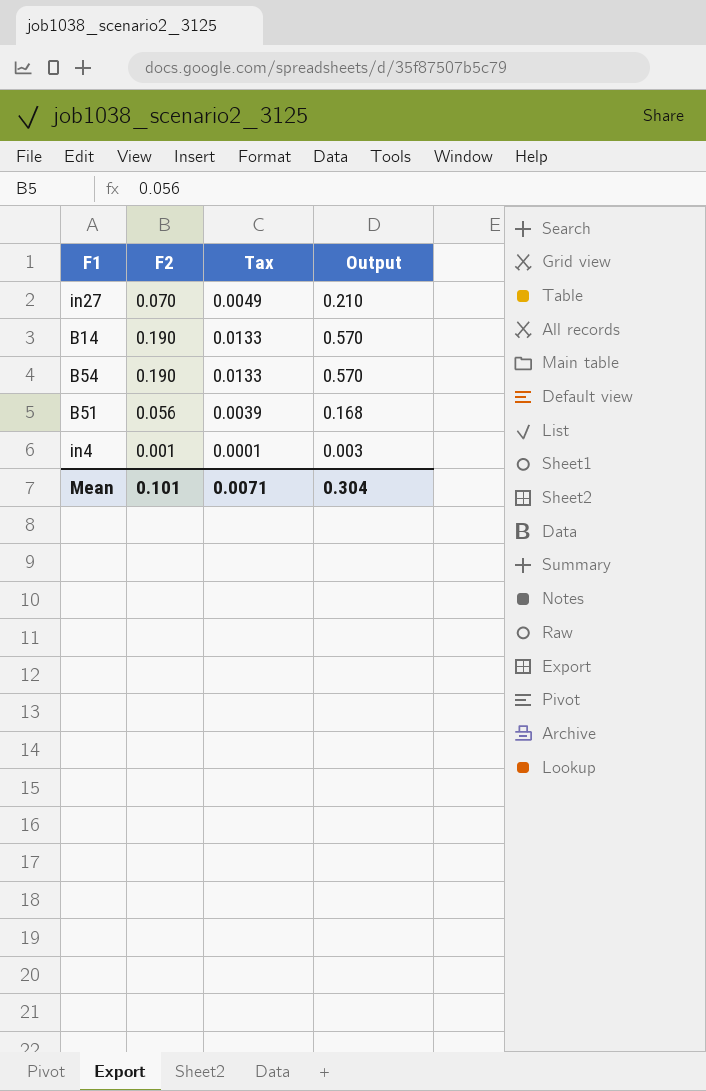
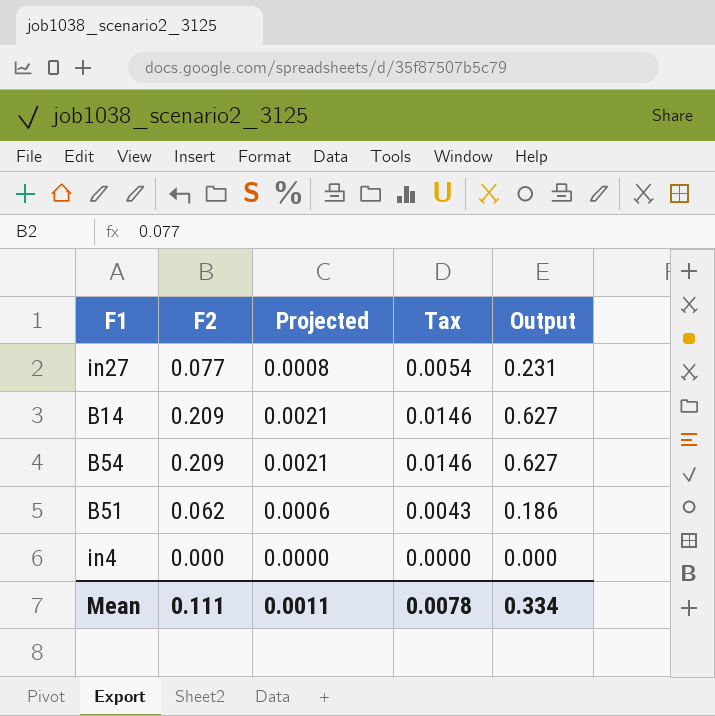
column Projected | formula: none -> [F2] * 0.01
in27 | F2: 0.070 -> 0.077
in27 | Tax: 0.0049 -> 0.0054
in27 | Output: 0.210 -> 0.231
B14 | F2: 0.190 -> 0.209
B14 | Tax: 0.0133 -> 0.0146
B14 | Output: 0.570 -> 0.627
B54 | F2: 0.190 -> 0.209
B54 | Tax: 0.0133 -> 0.0146
B54 | Output: 0.570 -> 0.627
B51 | F2: 0.056 -> 0.062
B51 | Tax: 0.0039 -> 0.0043
B51 | Output: 0.168 -> 0.186
in4 | F2: 0.001 -> 0.000
in4 | Tax: 0.0001 -> 0.0000
in4 | Output: 0.003 -> 0.000
Mean | F2: 0.101 -> 0.111
Mean | Tax: 0.0071 -> 0.0078
Mean | Output: 0.304 -> 0.334

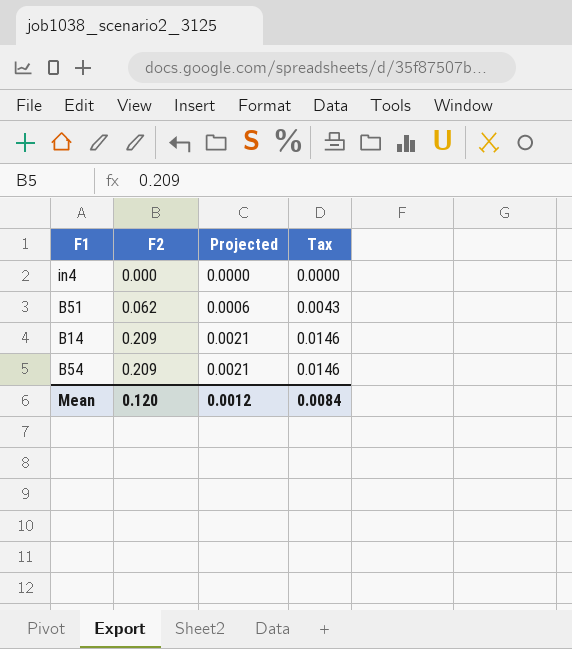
row order: none -> F2 ascending
column Output | formula: [F2] * 3 -> none
row in27: 0.077 | 0.0008 | 0.0054 | 0.231 -> none
Mean | F2: 0.111 -> 0.120
Mean | Projected: 0.0011 -> 0.0012
Mean | Tax: 0.0078 -> 0.0084

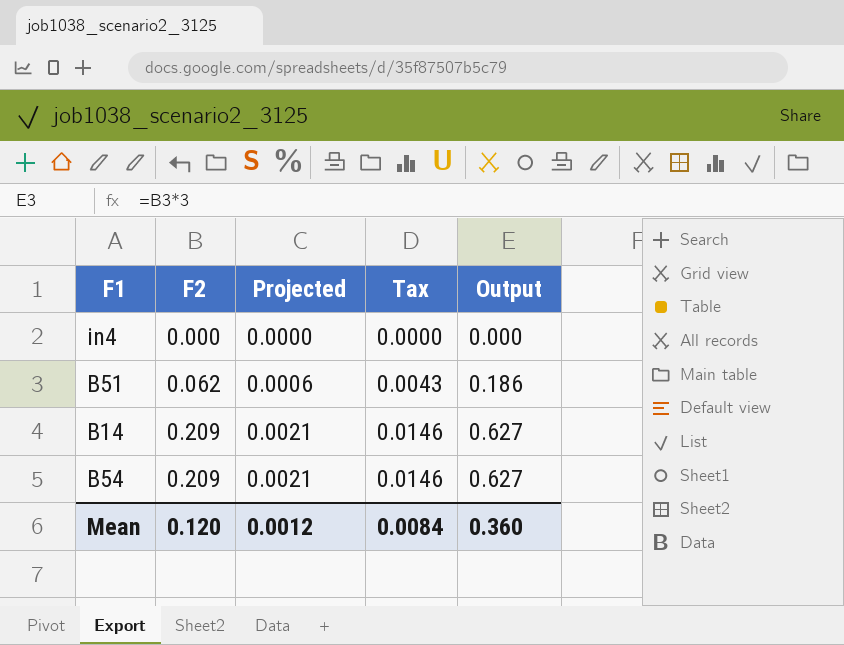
column Output | formula: none -> [F2] * 3

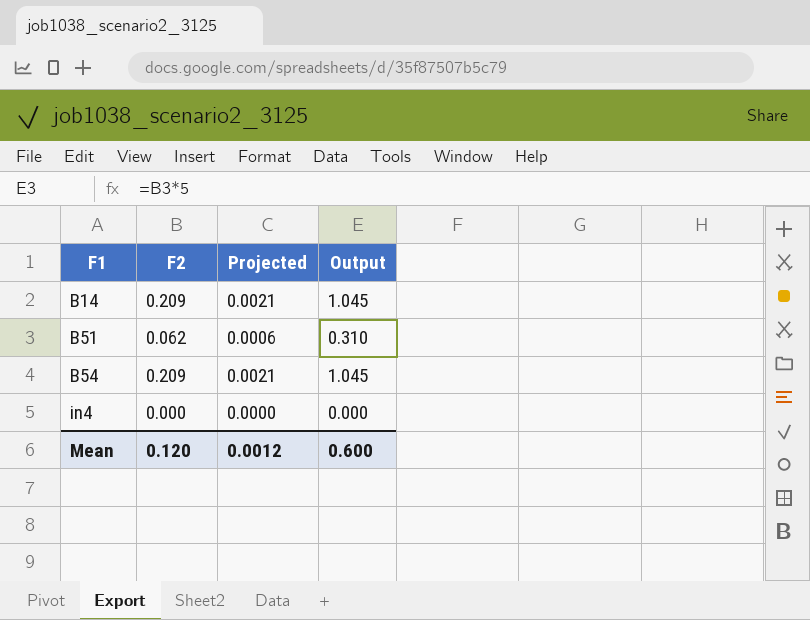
row order: F2 ascending -> F1 ascending
column Tax | formula: [F2] * 0.07 -> none
column Output | formula: [F2] * 3 -> [F2] * 5
Mean | Output: 0.360 -> 0.600

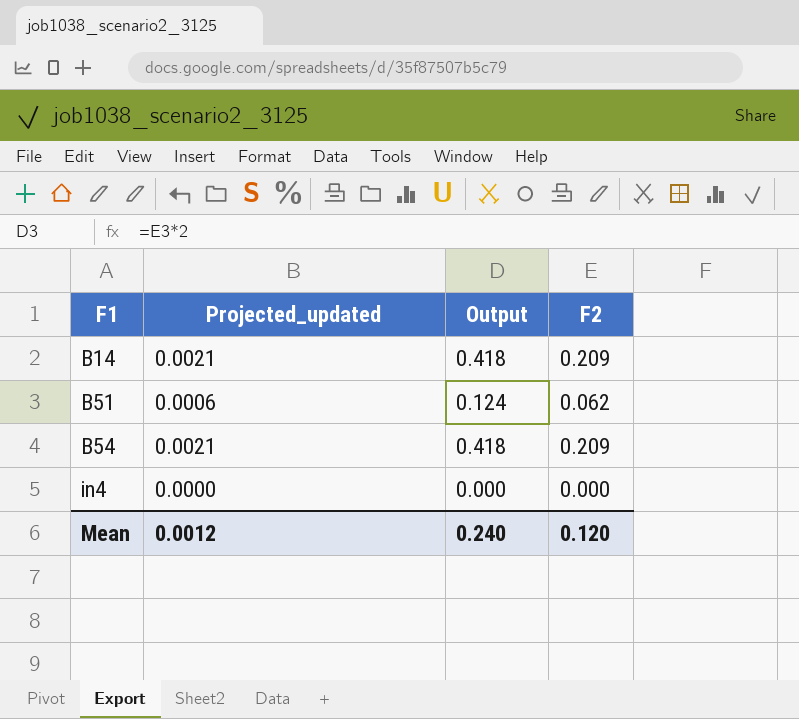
column name: Projected -> Projected_updated
column Output | formula: [F2] * 5 -> [F2] * 2
column F2 | position: 2 -> 4
Mean | Output: 0.600 -> 0.240

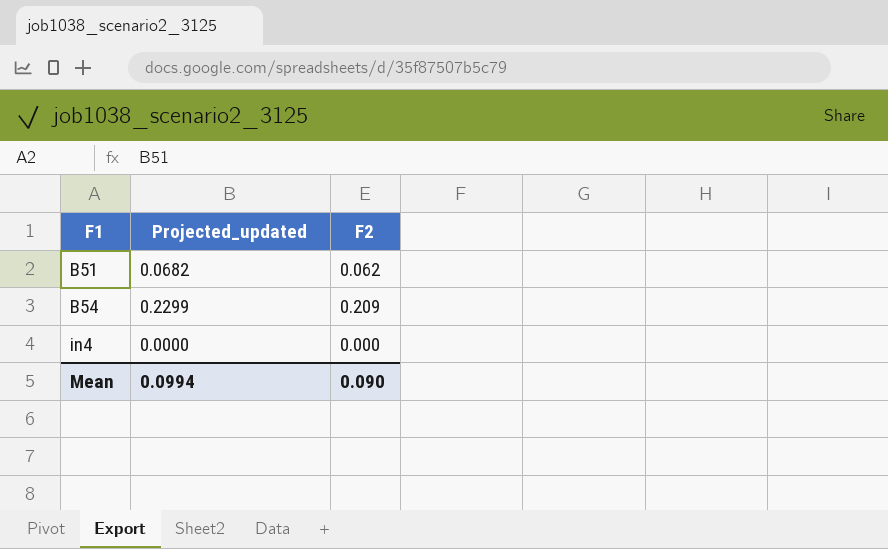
column Output | formula: [F2] * 2 -> none
column Projected_updated | formula: [F2] * 0.01 -> [F2] * 1.1
row B14: 0.0021 | 0.418 | 0.209 -> none
Mean | Projected_updated: 0.0012 -> 0.0994
Mean | F2: 0.120 -> 0.090

